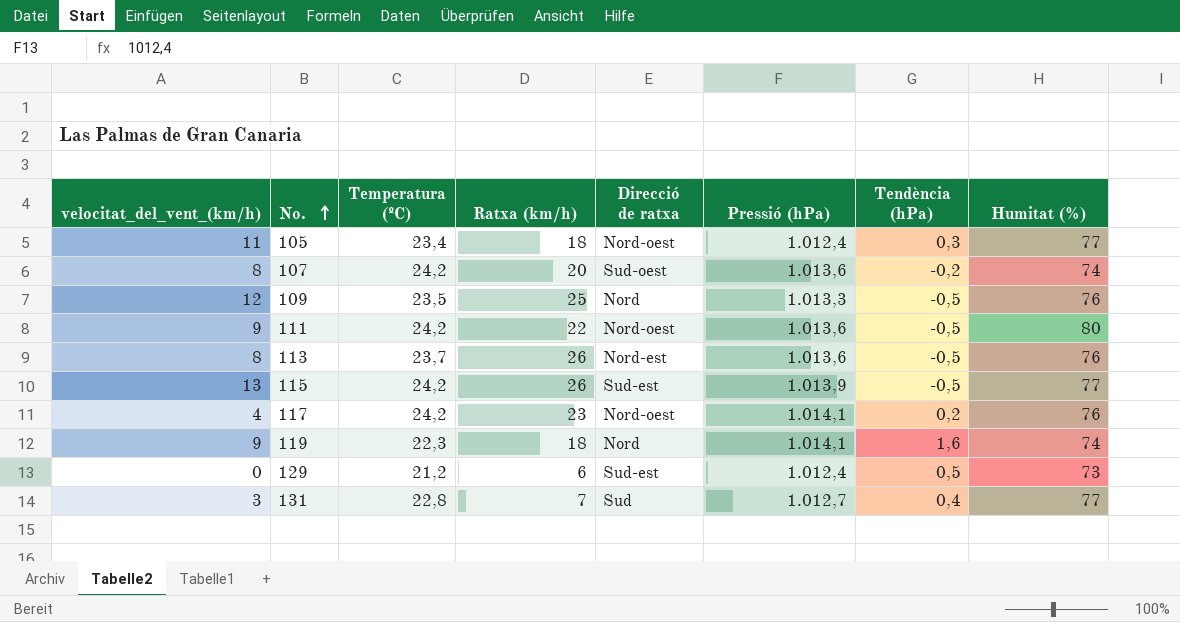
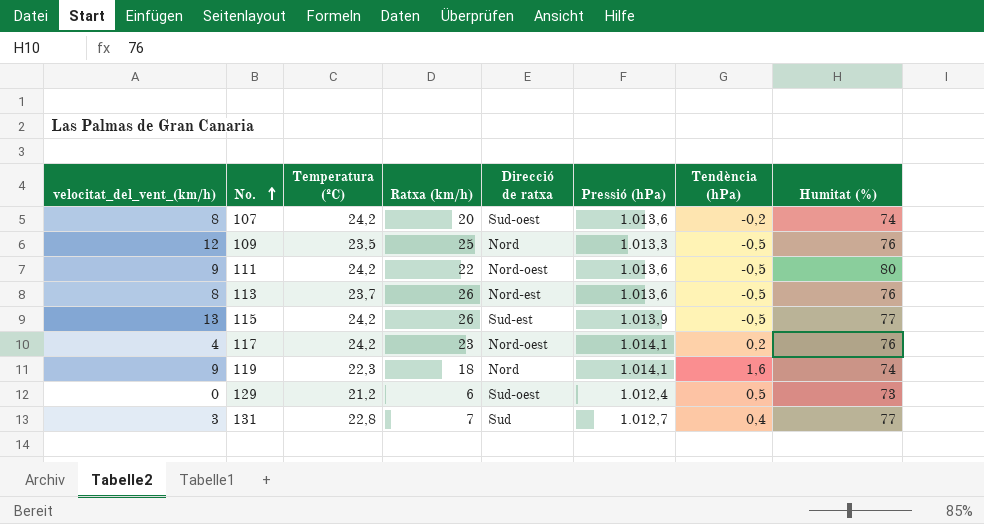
row 105: 11 | 23,4 | 18 | Nord-oest | 1.012,4 | 0,3 | 77 -> none
129 | Direcció de ratxa: Sud-est -> Sud-oest

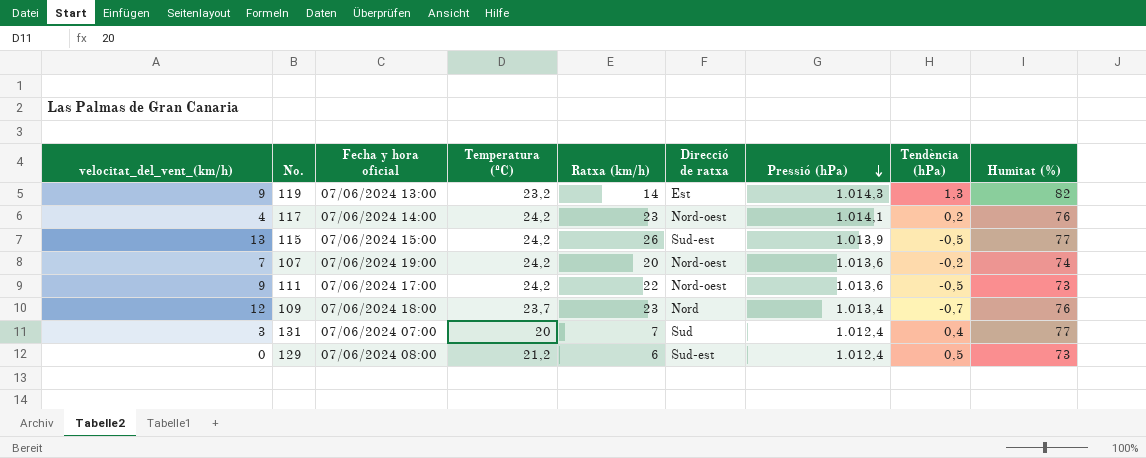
row order: No. ascending -> Pressió (hPa) descending
column Fecha y hora oficial | position: none -> 3
row 113: 8 | 23,7 | 26 | Nord-est | 1.013,6 | -0,5 | 76 -> none
119 | Temperatura (ºC): 22,3 -> 23,2
119 | Ratxa (km/h): 18 -> 14
119 | Direcció de ratxa: Nord -> Est
119 | Pressió (hPa): 1.014,1 -> 1.014,3
119 | Tendència (hPa): 1,6 -> 1,3
119 | Humitat (%): 74 -> 82
107 | velocitat_del_vent_(km/h): 8 -> 7
107 | Direcció de ratxa: Sud-oest -> Nord-oest
111 | Humitat (%): 80 -> 73
109 | Temperatura (ºC): 23,5 -> 23,7
109 | Ratxa (km/h): 25 -> 23
109 | Pressió (hPa): 1.013,3 -> 1.013,4
109 | Tendència (hPa): -0,5 -> -0,7
131 | Temperatura (ºC): 22,8 -> 20
131 | Pressió (hPa): 1.012,7 -> 1.012,4
129 | Direcció de ratxa: Sud-oest -> Sud-est

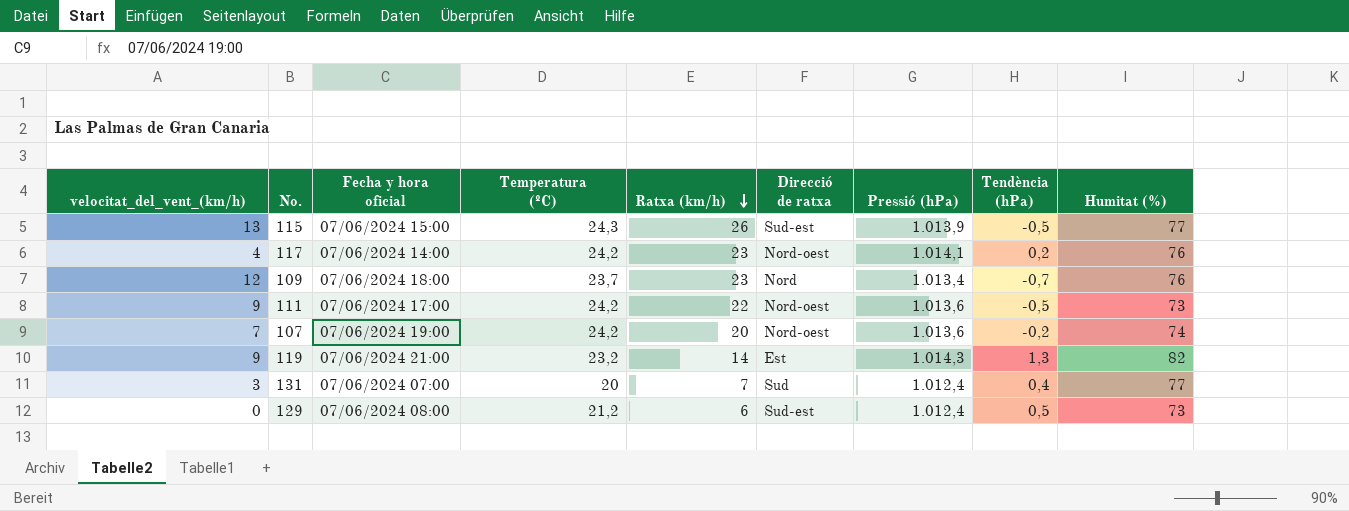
row order: Pressió (hPa) descending -> Ratxa (km/h) descending
115 | Temperatura (ºC): 24,2 -> 24,3
119 | Fecha y hora oficial: 07/06/2024 13:00 -> 07/06/2024 21:00

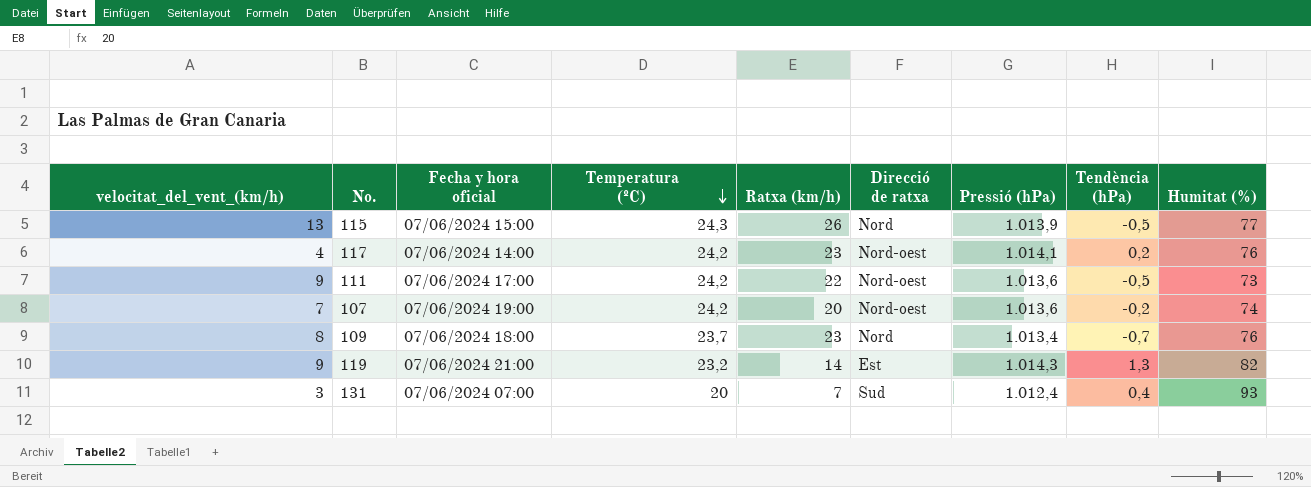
row order: Ratxa (km/h) descending -> Temperatura (ºC) descending
row 129: 0 | 07/06/2024 08:00 | 21,2 | 6 | Sud-est | 1.012,4 | 0,5 | 73 -> none
115 | Direcció de ratxa: Sud-est -> Nord
109 | velocitat_del_vent_(km/h): 12 -> 8
131 | Humitat (%): 77 -> 93

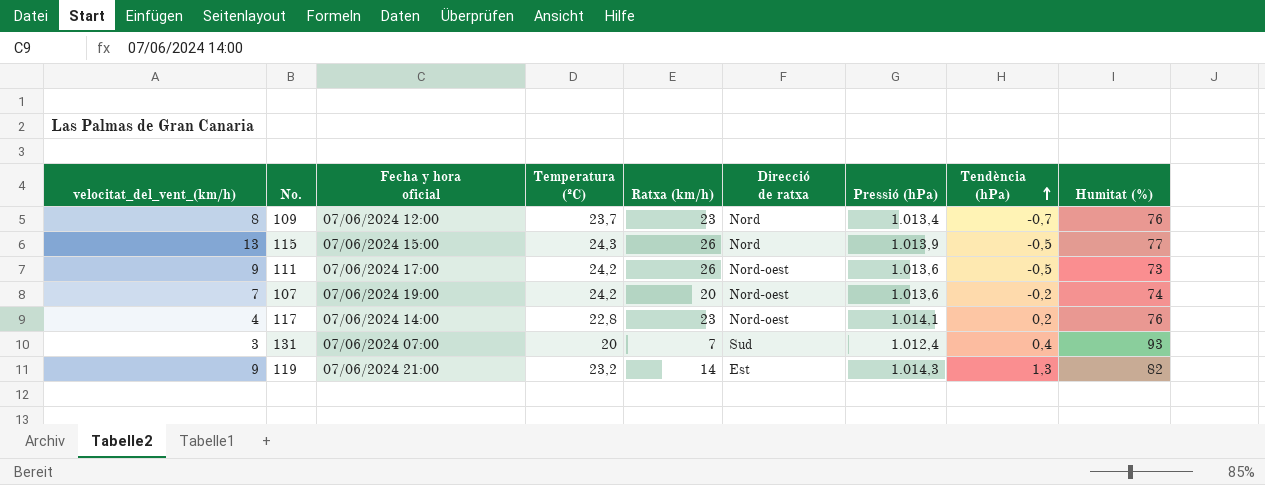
row order: Temperatura (ºC) descending -> Tendència (hPa) ascending
109 | Fecha y hora oficial: 07/06/2024 18:00 -> 07/06/2024 12:00
111 | Ratxa (km/h): 22 -> 26
117 | Temperatura (ºC): 24,2 -> 22,8

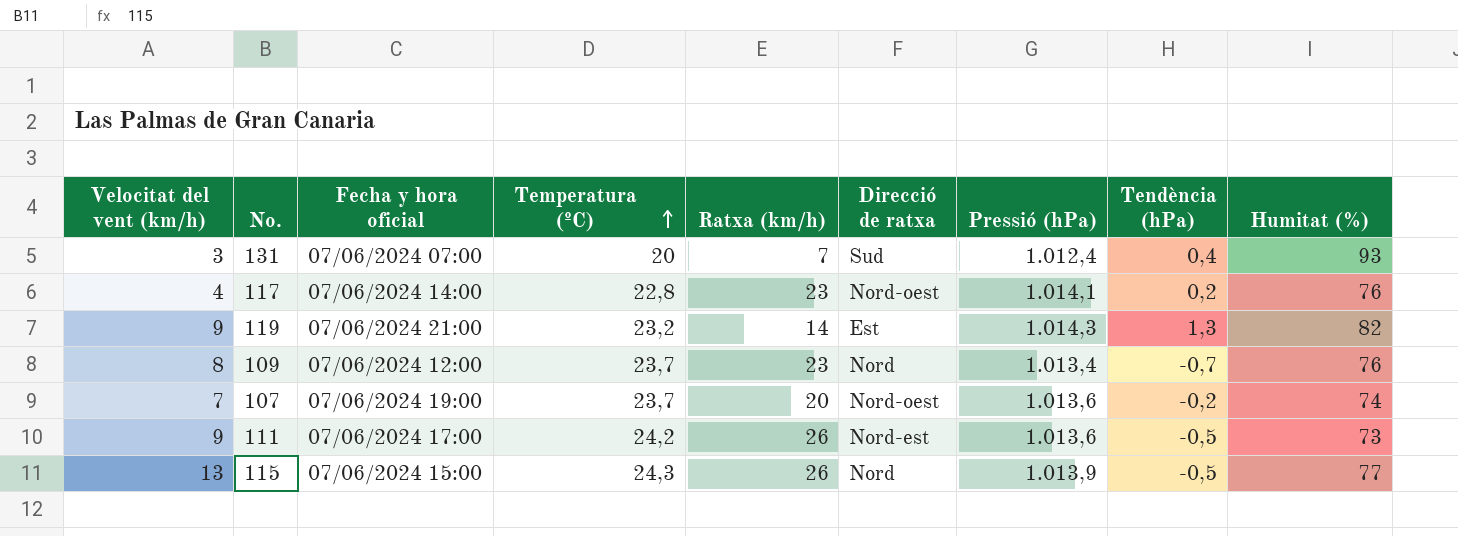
row order: Tendència (hPa) ascending -> Temperatura (ºC) ascending
column name: velocitat_del_vent_(km/h) -> Velocitat del vent (km/h)
107 | Temperatura (ºC): 24,2 -> 23,7
111 | Direcció de ratxa: Nord-oest -> Nord-est

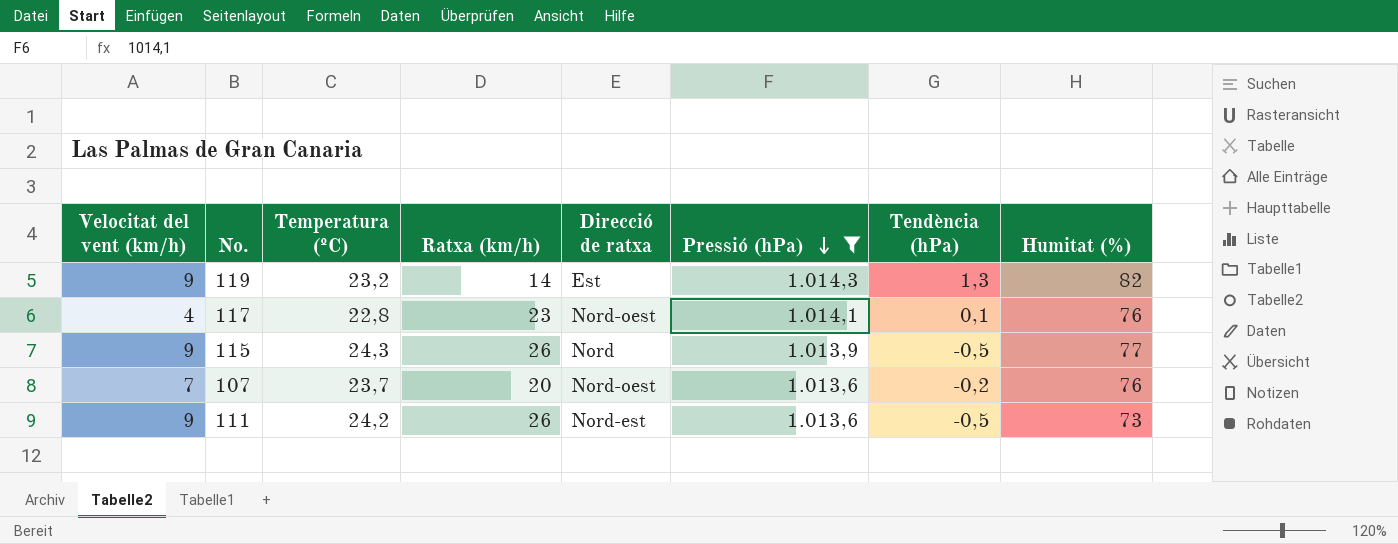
filter: none -> Pressió (hPa) >= 1.013,6
row order: Temperatura (ºC) ascending -> Pressió (hPa) descending
column Fecha y hora oficial | position: 3 -> none
117 | Tendència (hPa): 0,2 -> 0,1
115 | Velocitat del vent (km/h): 13 -> 9
107 | Humitat (%): 74 -> 76

